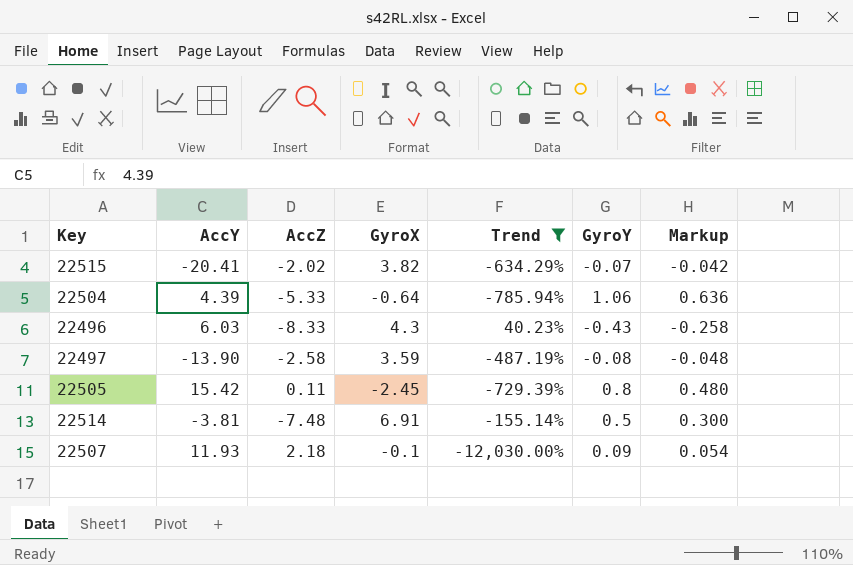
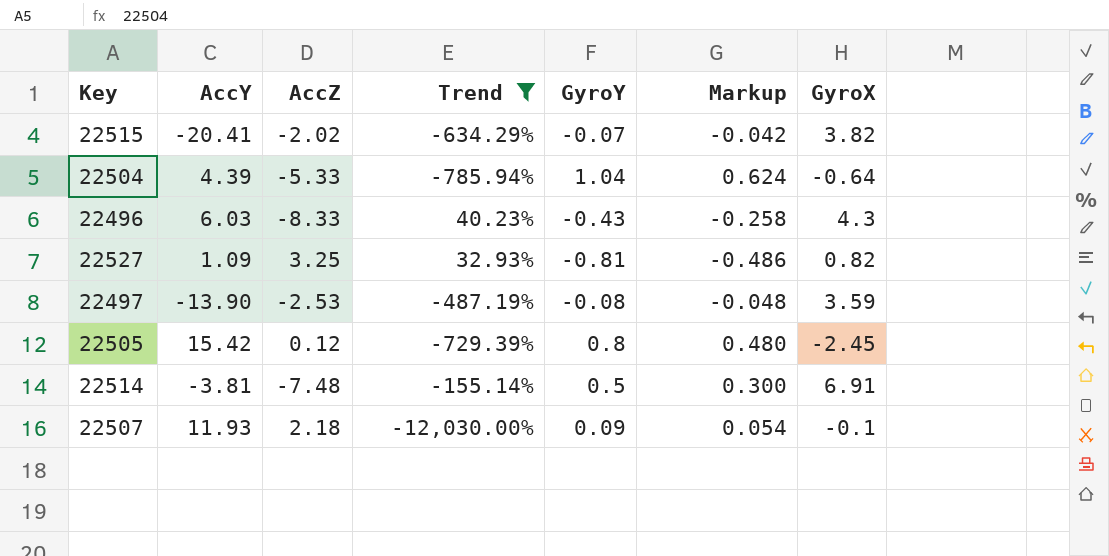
column GyroX | position: 4 -> 7
22504 | GyroY: 1.06 -> 1.04
22504 | Markup: 0.636 -> 0.624
row 22527: none -> 1.09 | 3.25 | 32.93% | -0.81 | -0.486 | 0.82
22497 | AccZ: -2.58 -> -2.53
22505 | AccZ: 0.11 -> 0.12

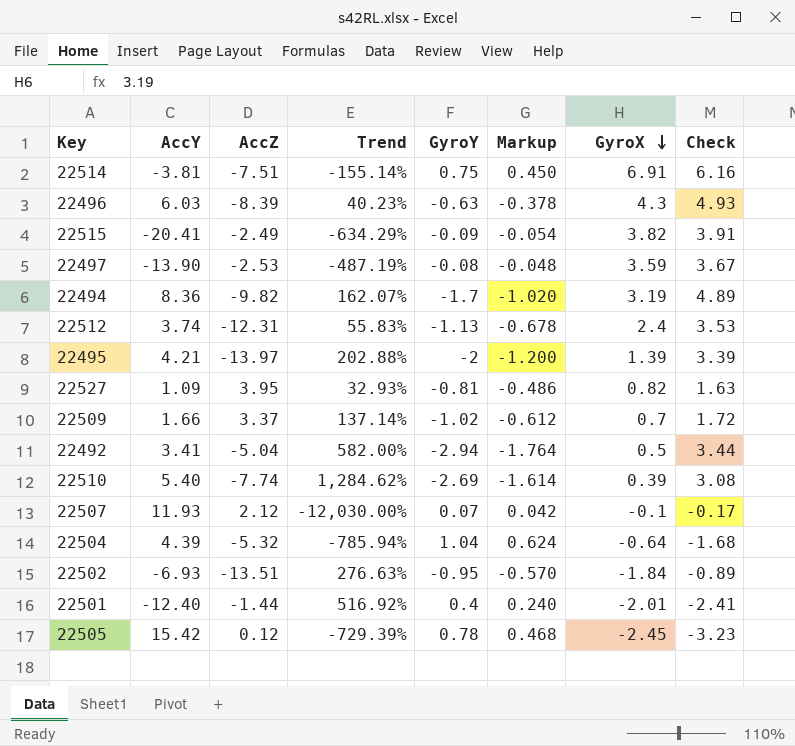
filter: Trend <= 40.23% -> none
row order: none -> GyroX descending
column Check | formula: none -> [GyroX] - [GyroY]
22514 | AccZ: -7.48 -> -7.51
22514 | GyroY: 0.5 -> 0.75
22514 | Markup: 0.300 -> 0.450
22496 | AccZ: -8.33 -> -8.39
22496 | GyroY: -0.43 -> -0.63
22496 | Markup: -0.258 -> -0.378
22515 | AccZ: -2.02 -> -2.49
22515 | GyroY: -0.07 -> -0.09
22515 | Markup: -0.042 -> -0.054
22527 | AccZ: 3.25 -> 3.95
22507 | AccZ: 2.18 -> 2.12
22507 | GyroY: 0.09 -> 0.07
22507 | Markup: 0.054 -> 0.042
22504 | AccZ: -5.33 -> -5.32
22505 | GyroY: 0.8 -> 0.78
22505 | Markup: 0.480 -> 0.468

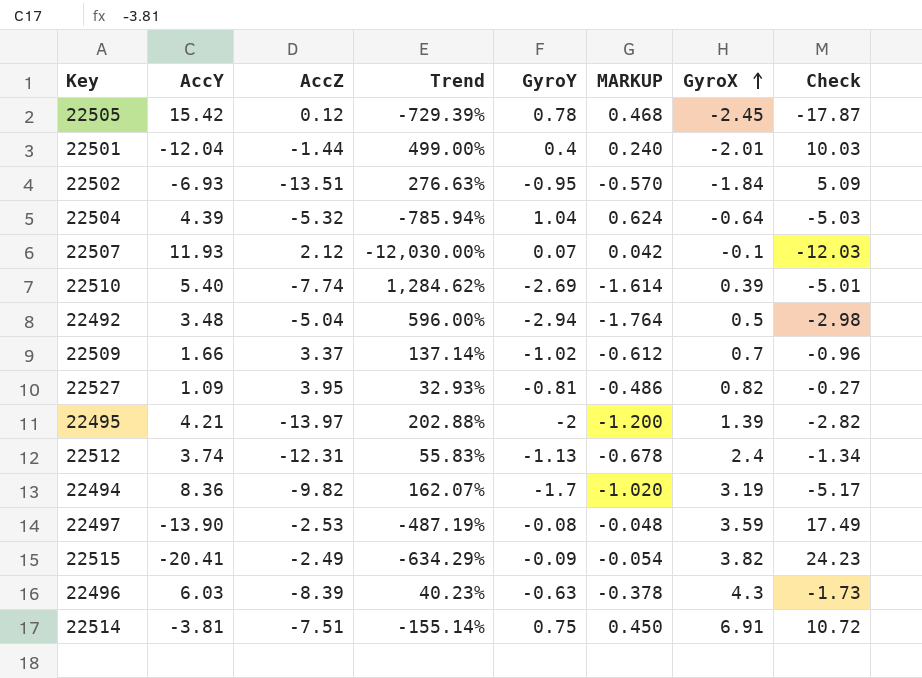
row order: GyroX descending -> GyroX ascending
column name: Markup -> MARKUP
column Check | formula: [GyroX] - [GyroY] -> [GyroX] - [AccY]
22501 | AccY: -12.40 -> -12.04
22501 | Trend: 516.92% -> 499.00%
22492 | AccY: 3.41 -> 3.48
22492 | Trend: 582.00% -> 596.00%

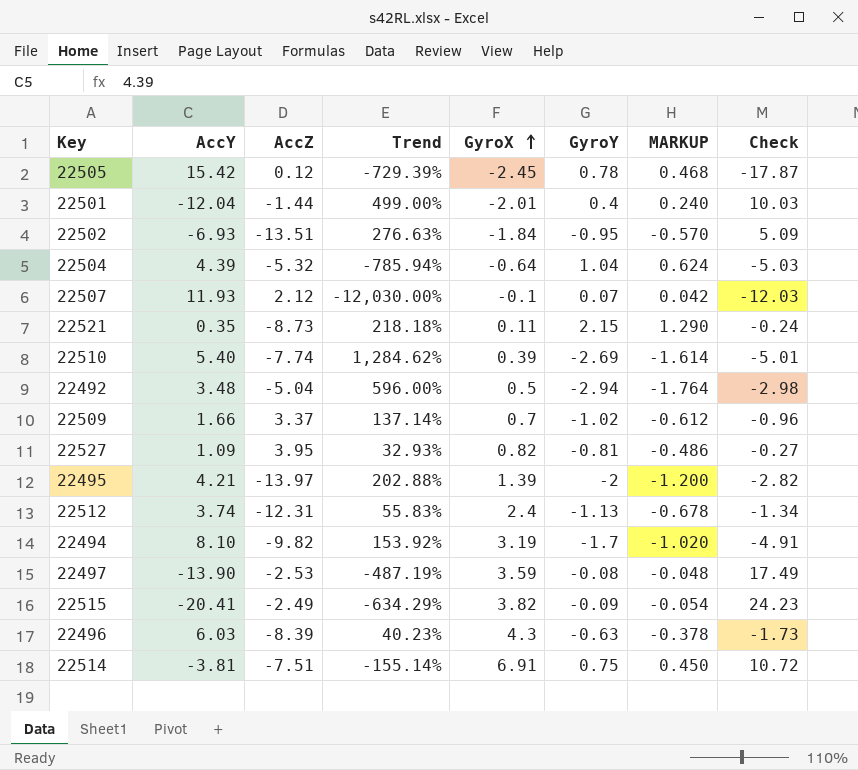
column GyroX | position: 7 -> 5
row 22521: none -> 0.35 | -8.73 | 218.18% | 0.11 | 2.15 | 1.290 | -0.24
22494 | AccY: 8.36 -> 8.10
22494 | Trend: 162.07% -> 153.92%
22494 | Check: -5.17 -> -4.91

